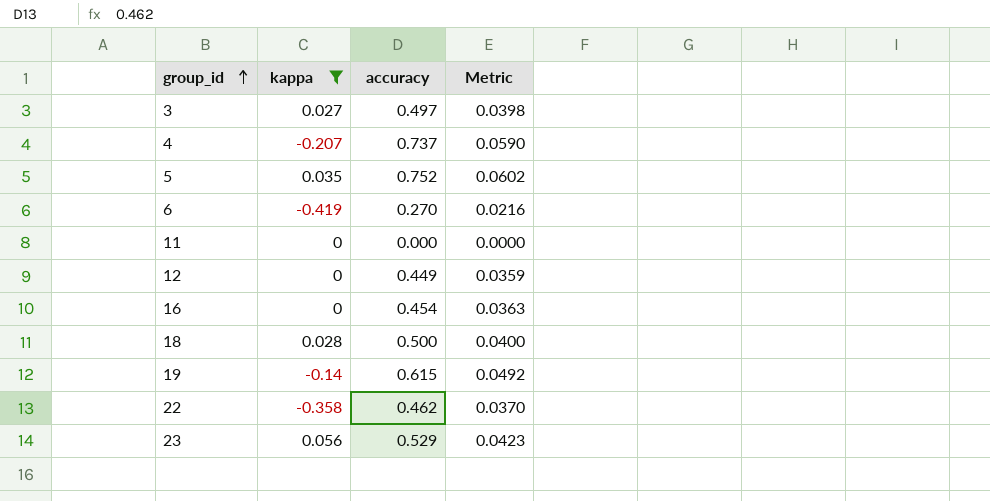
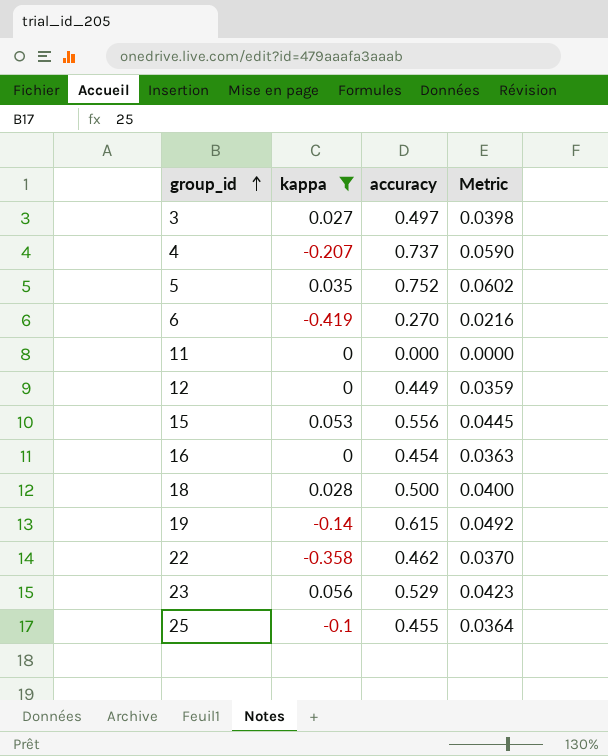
row 15: none -> 0.053 | 0.556 | 0.0445
row 25: none -> -0.1 | 0.455 | 0.0364

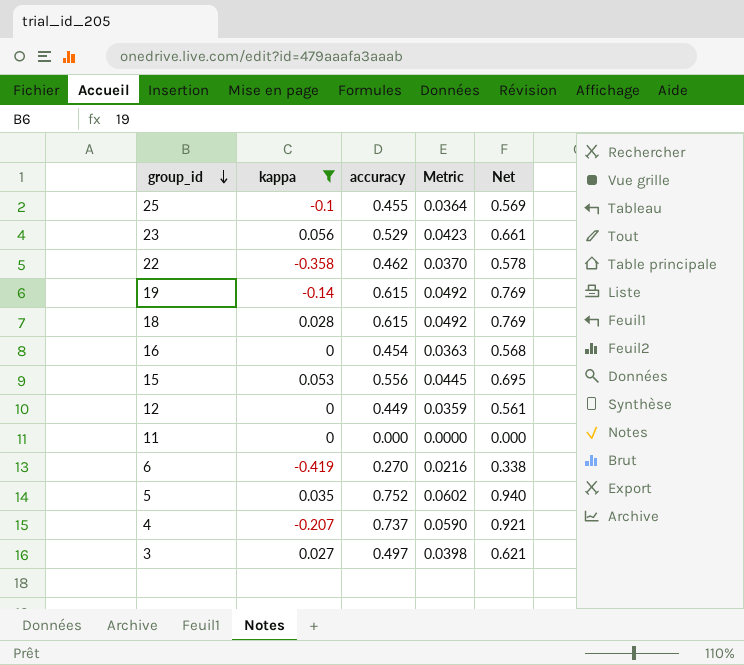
row order: group_id ascending -> group_id descending
column Net | formula: none -> [accuracy] * 1.25
18 | accuracy: 0.500 -> 0.615
18 | Metric: 0.0400 -> 0.0492

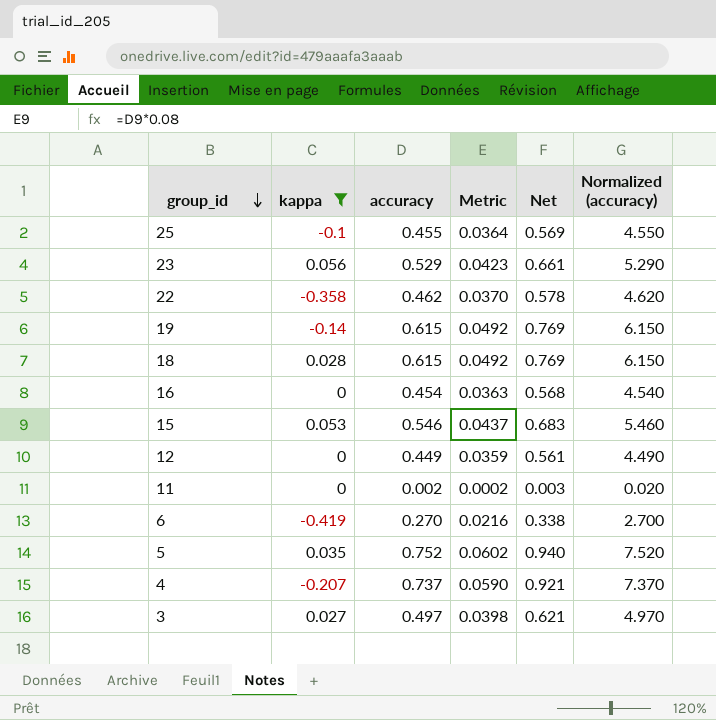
column Normalized (accuracy) | formula: none -> [accuracy] * 10
15 | accuracy: 0.556 -> 0.546
15 | Metric: 0.0445 -> 0.0437
15 | Net: 0.695 -> 0.683
11 | accuracy: 0.000 -> 0.002
11 | Metric: 0.0000 -> 0.0002
11 | Net: 0.000 -> 0.003

